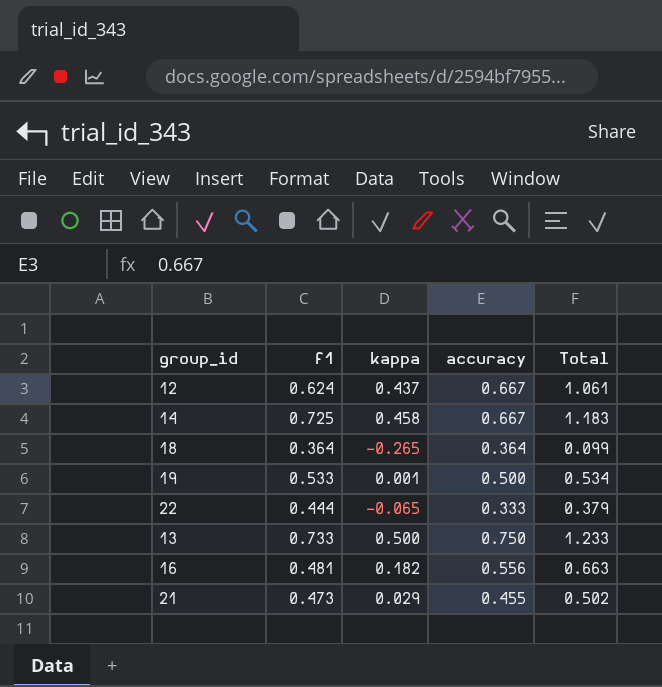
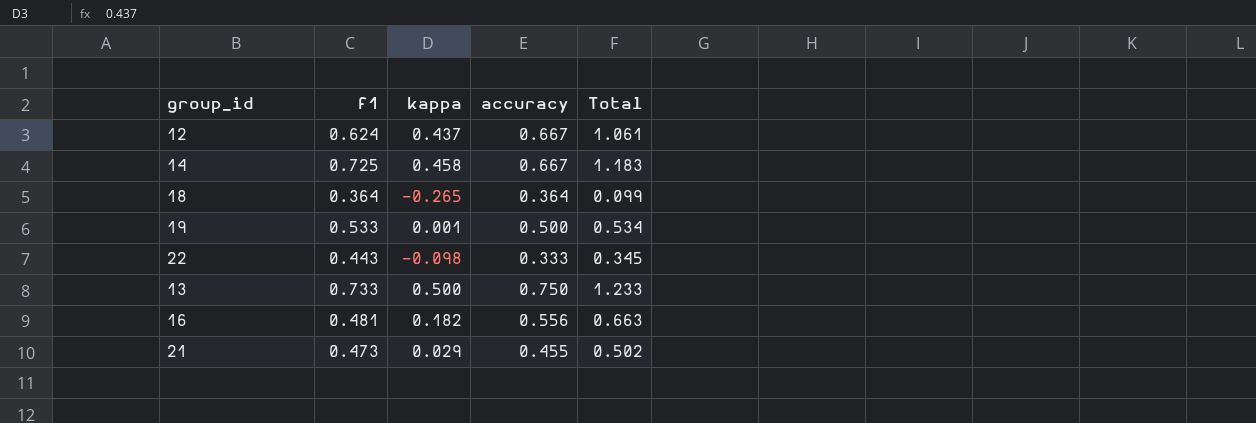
22 | f1: 0.444 -> 0.443
22 | kappa: -0.065 -> -0.098
22 | Total: 0.379 -> 0.345

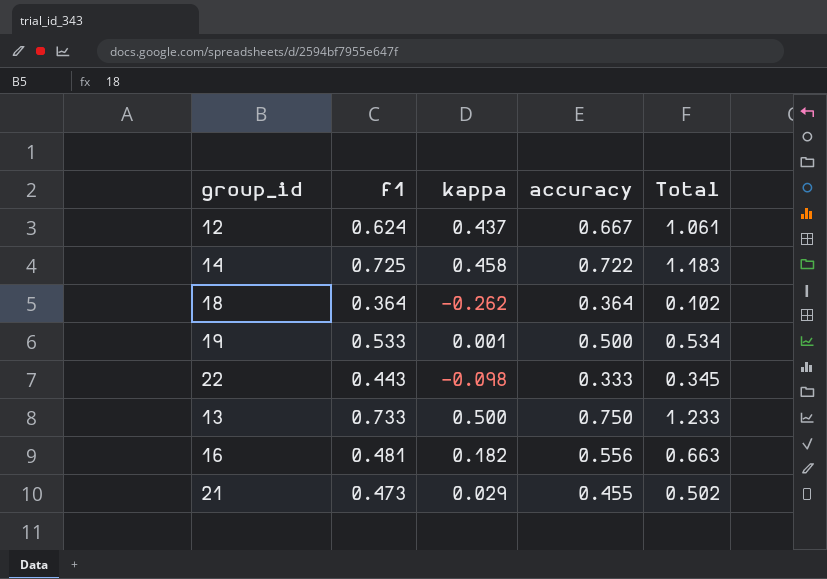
14 | accuracy: 0.667 -> 0.722
18 | kappa: -0.265 -> -0.262
18 | Total: 0.099 -> 0.102

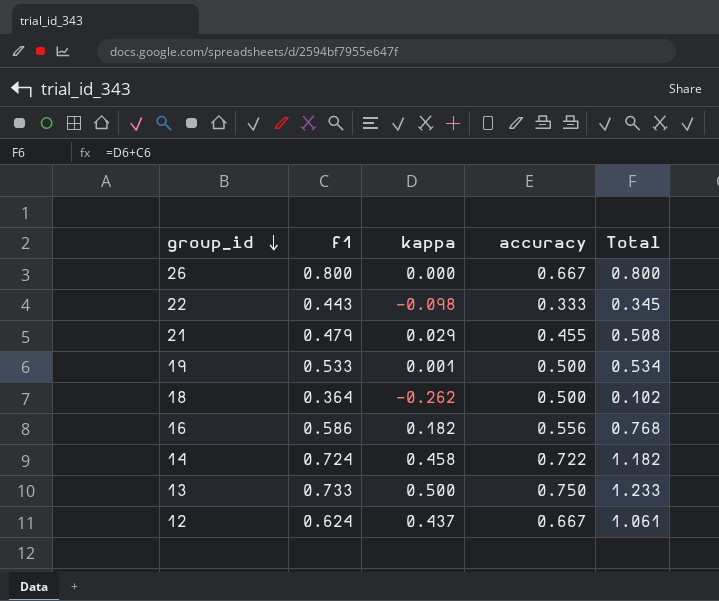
row order: none -> group_id descending
row 26: none -> 0.800 | 0.000 | 0.667 | 0.800
21 | f1: 0.473 -> 0.479
21 | Total: 0.502 -> 0.508
18 | accuracy: 0.364 -> 0.500
16 | f1: 0.481 -> 0.586
16 | Total: 0.663 -> 0.768
14 | f1: 0.725 -> 0.724
14 | Total: 1.183 -> 1.182

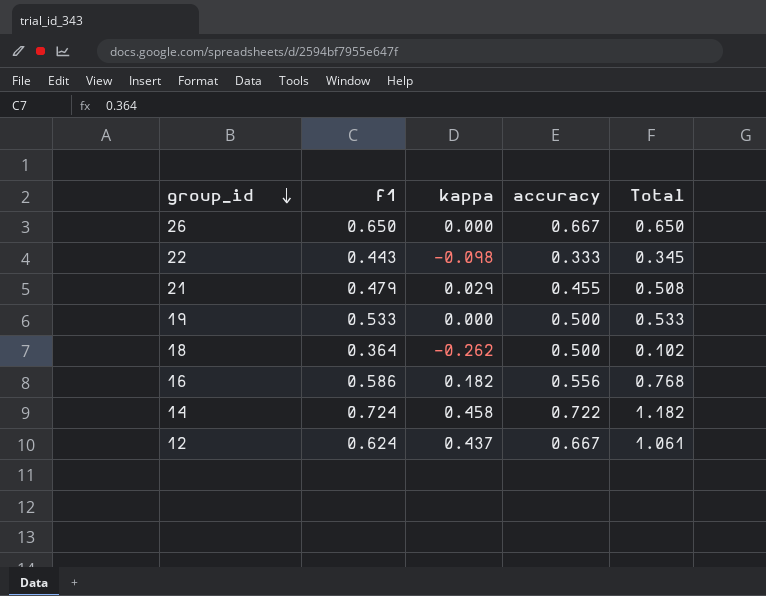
row 13: 0.733 | 0.500 | 0.750 | 1.233 -> none
26 | f1: 0.800 -> 0.650
26 | Total: 0.800 -> 0.650
19 | kappa: 0.001 -> 0.000
19 | Total: 0.534 -> 0.533

